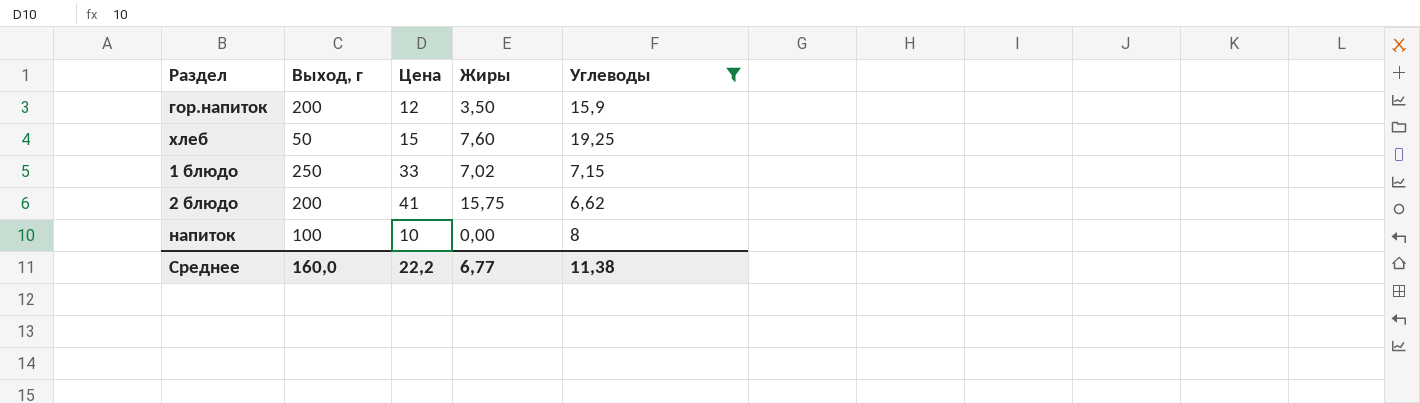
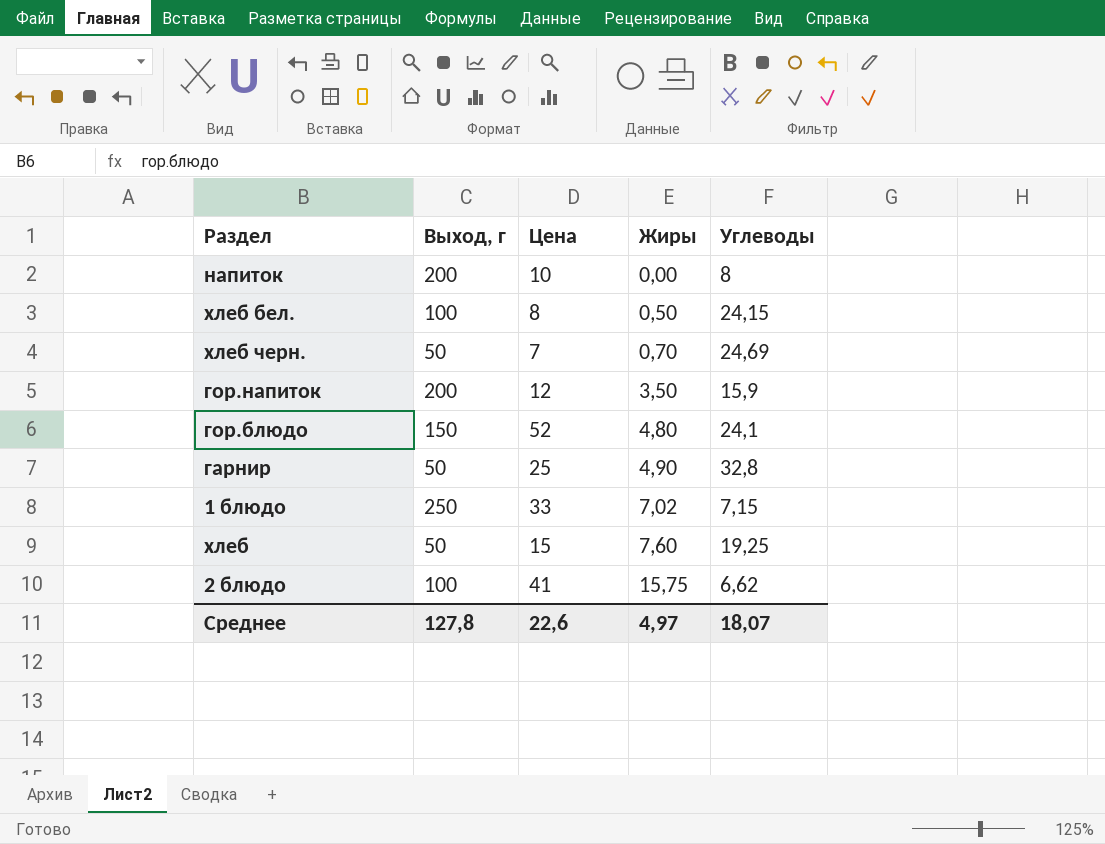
filter: Углеводы <= 19,25 -> none
row order: none -> Жиры ascending
напиток | Выход, г: 100 -> 200
2 блюдо | Выход, г: 200 -> 100
Среднее | Выход, г: 160,0 -> 127,8
Среднее | Цена: 22,2 -> 22,6
Среднее | Жиры: 6,77 -> 4,97
Среднее | Углеводы: 11,38 -> 18,07

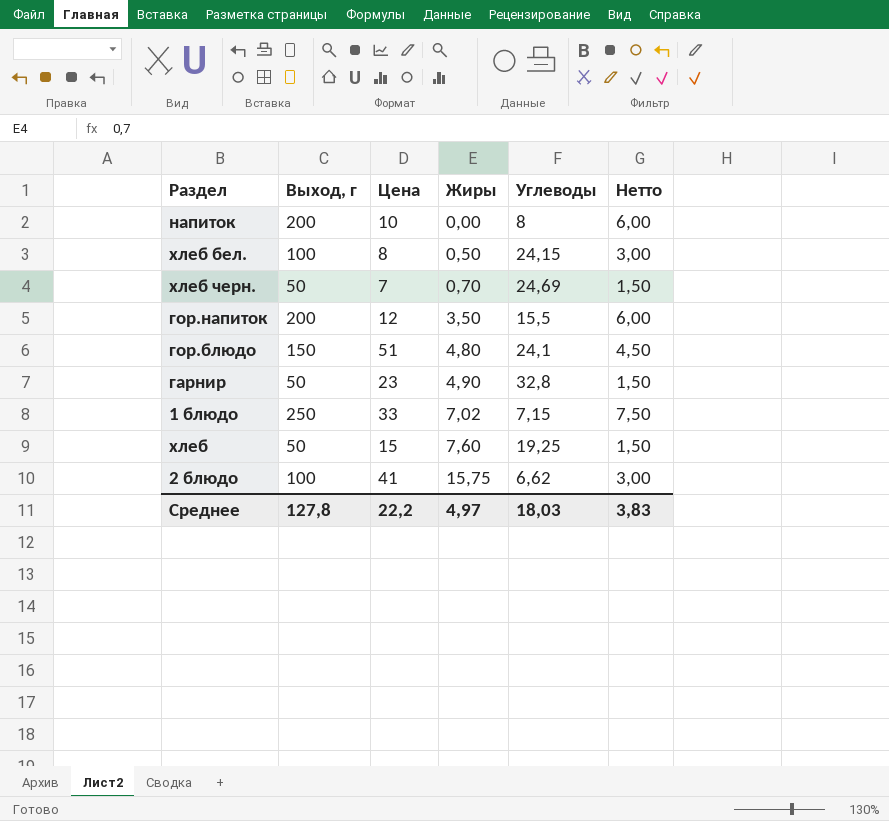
column Нетто | formula: none -> [Выход, г] * 0,03
гор.напиток | Углеводы: 15,9 -> 15,5
гор.блюдо | Цена: 52 -> 51
гарнир | Цена: 25 -> 23
Среднее | Цена: 22,6 -> 22,2
Среднее | Углеводы: 18,07 -> 18,03

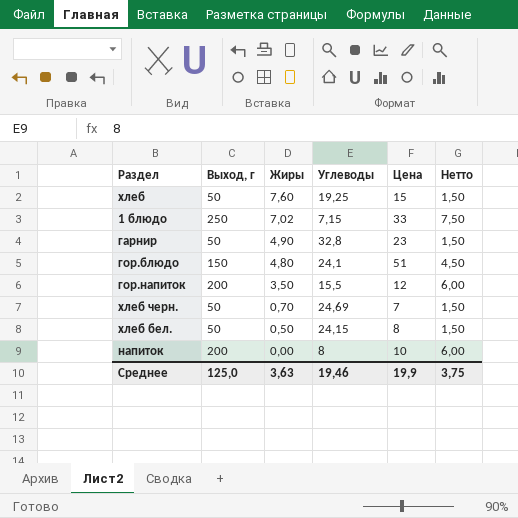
row order: Жиры ascending -> Жиры descending
column Цена | position: 3 -> 5
row 2 блюдо: 100 | 41 | 15,75 | 6,62 | 3,00 -> none
хлеб бел. | Выход, г: 100 -> 50
хлеб бел. | Нетто: 3,00 -> 1,50
Среднее | Выход, г: 127,8 -> 125,0
Среднее | Жиры: 4,97 -> 3,63
Среднее | Углеводы: 18,03 -> 19,46
Среднее | Цена: 22,2 -> 19,9
Среднее | Нетто: 3,83 -> 3,75

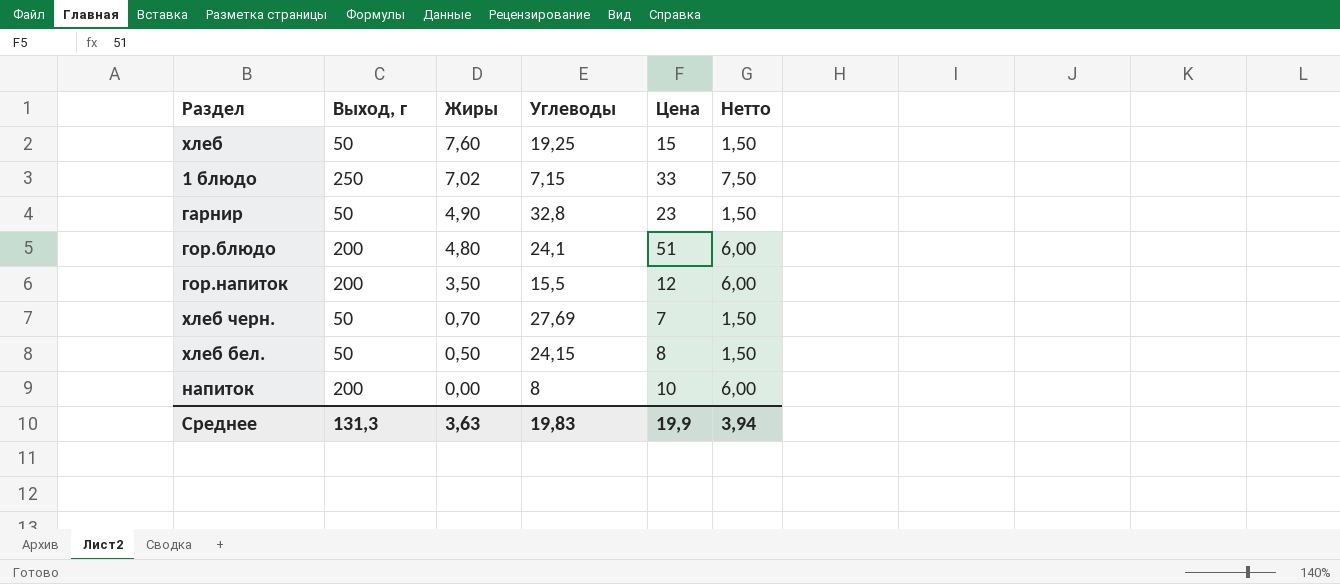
гор.блюдо | Выход, г: 150 -> 200
гор.блюдо | Нетто: 4,50 -> 6,00
хлеб черн. | Углеводы: 24,69 -> 27,69
Среднее | Выход, г: 125,0 -> 131,3
Среднее | Углеводы: 19,46 -> 19,83
Среднее | Нетто: 3,75 -> 3,94

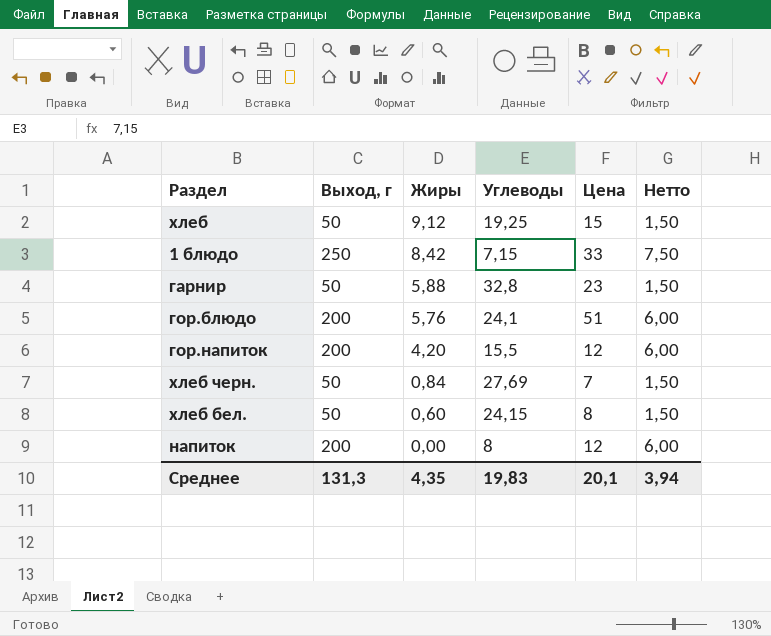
хлеб | Жиры: 7,60 -> 9,12
1 блюдо | Жиры: 7,02 -> 8,42
гарнир | Жиры: 4,90 -> 5,88
гор.блюдо | Жиры: 4,80 -> 5,76
гор.напиток | Жиры: 3,50 -> 4,20
хлеб черн. | Жиры: 0,70 -> 0,84
хлеб бел. | Жиры: 0,50 -> 0,60
напиток | Цена: 10 -> 12
Среднее | Жиры: 3,63 -> 4,35
Среднее | Цена: 19,9 -> 20,1

